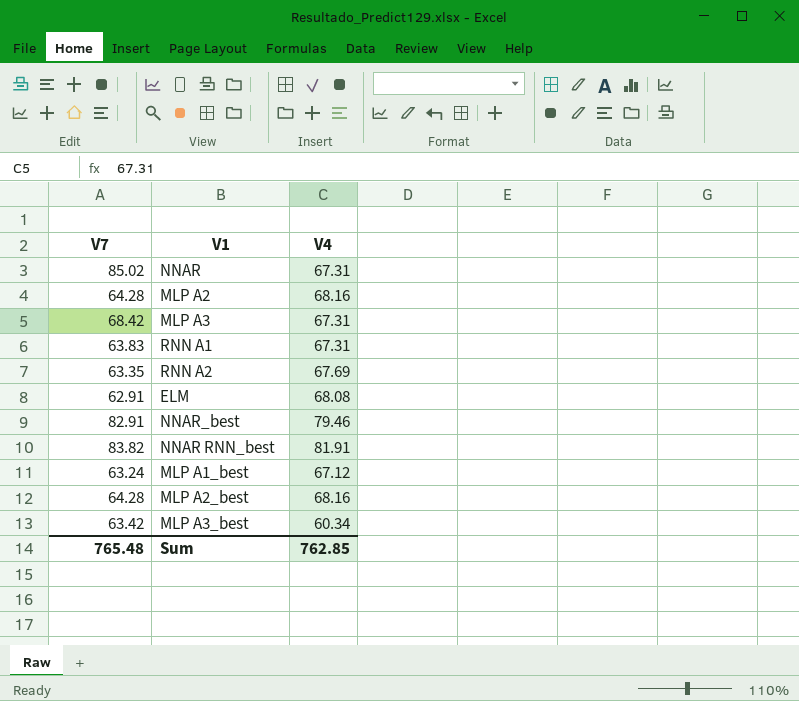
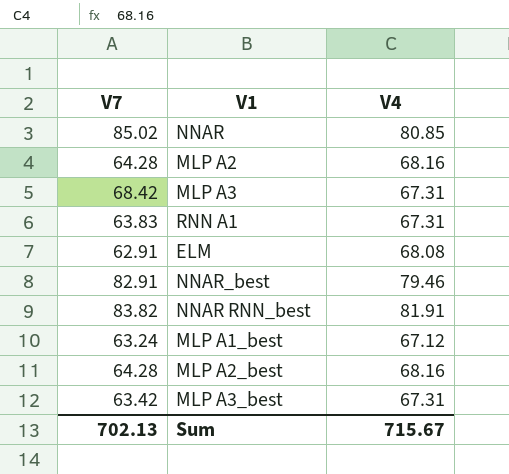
row RNN A2: 63.35 | 67.69 -> none
NNAR | V4: 67.31 -> 80.85
MLP A3_best | V4: 60.34 -> 67.31
Sum | V7: 765.48 -> 702.13
Sum | V4: 762.85 -> 715.67

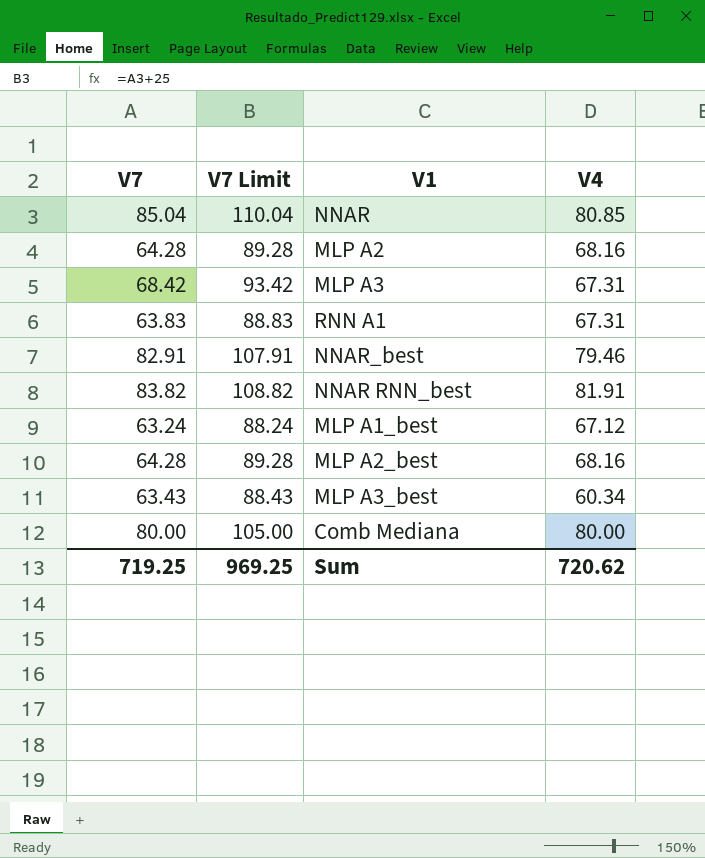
column V7 Limit | formula: none -> [V7] + 25
row ELM: 62.91 | 68.08 -> none
NNAR | V7: 85.02 -> 85.04
MLP A3_best | V7: 63.42 -> 63.43
MLP A3_best | V4: 67.31 -> 60.34
row Comb Mediana: none -> 80.00 | 105.00 | 80.00
Sum | V7: 702.13 -> 719.25
Sum | V4: 715.67 -> 720.62

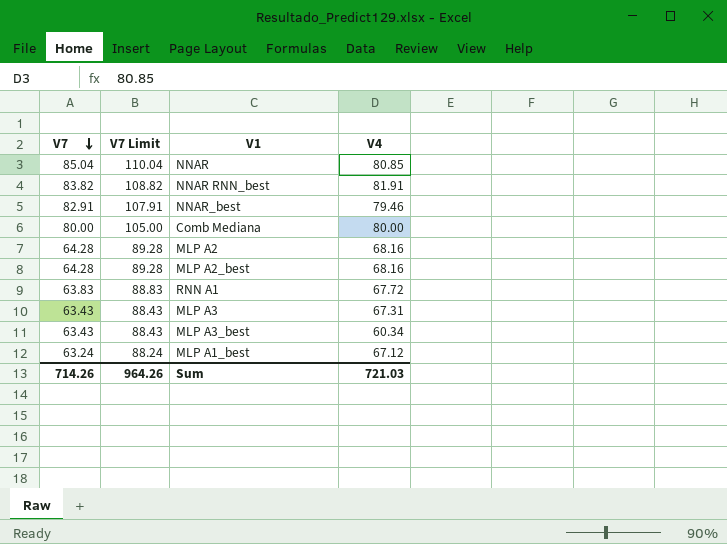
row order: none -> V7 descending
RNN A1 | V4: 67.31 -> 67.72
MLP A3 | V7: 68.42 -> 63.43
MLP A3 | V7 Limit: 93.42 -> 88.43
Sum | V7: 719.25 -> 714.26
Sum | V7 Limit: 969.25 -> 964.26
Sum | V4: 720.62 -> 721.03

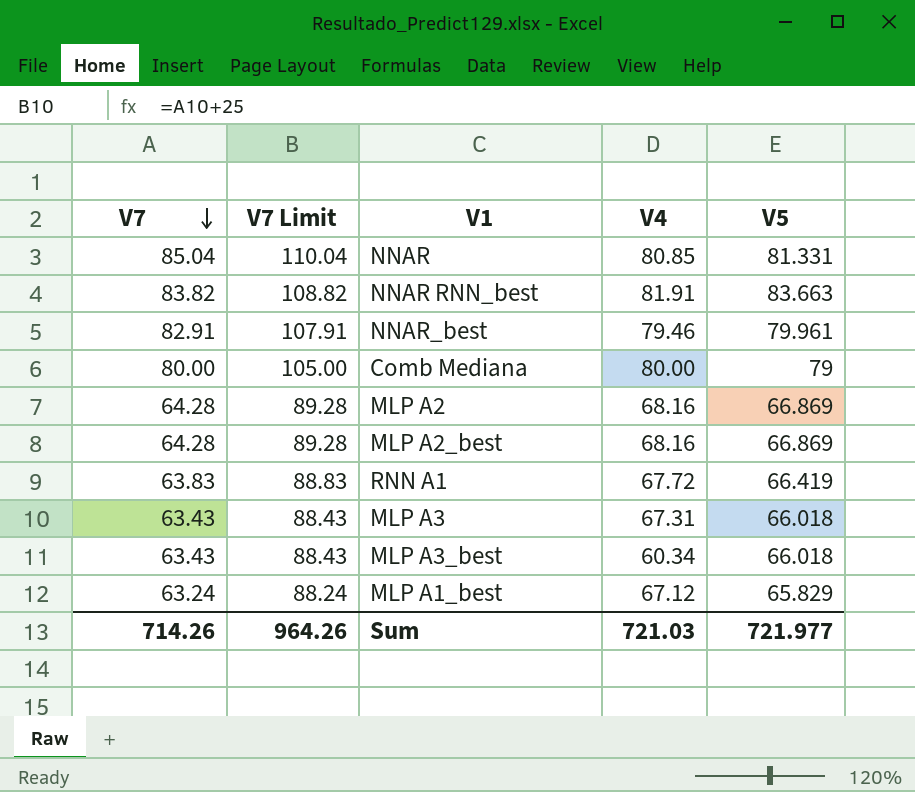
column V5 | position: none -> 5

